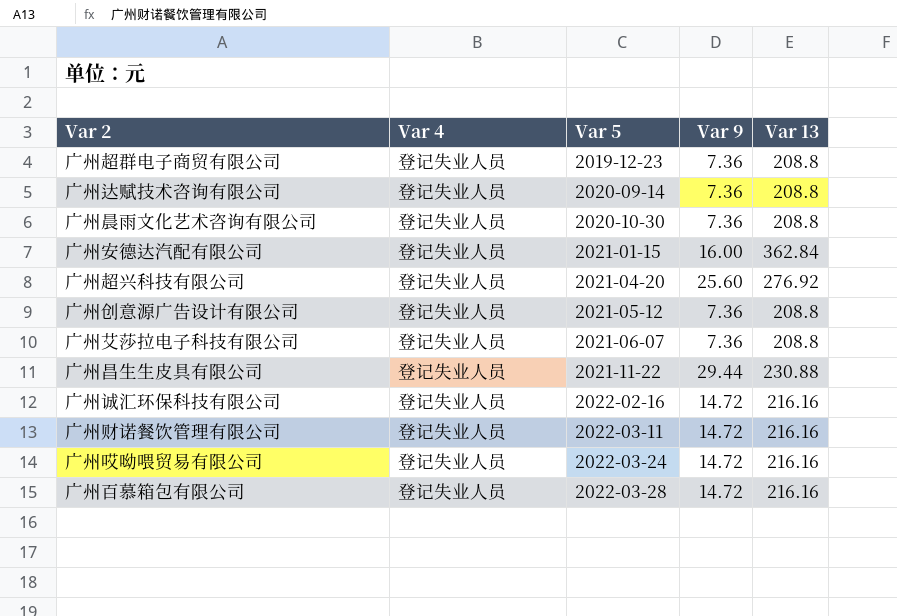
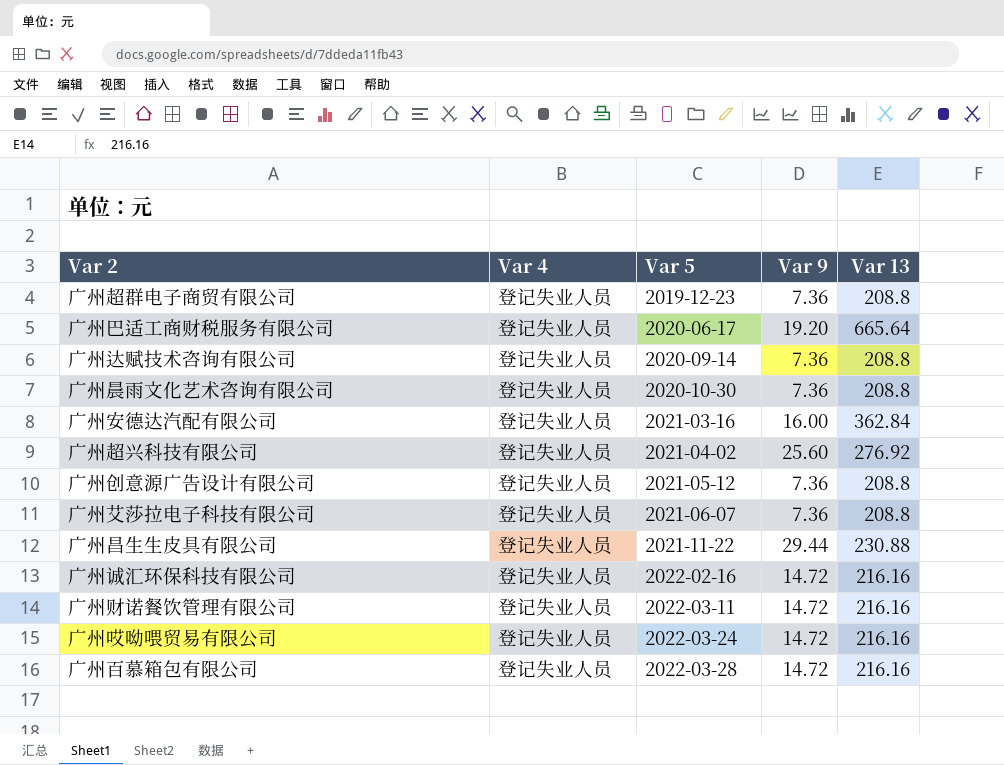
row 广州巴适工商财税服务有限公司: none -> 登记失业人员 | 2020-06-17 | 19.20 | 665.64
广州安德达汽配有限公司 | Var 5: 2021-01-15 -> 2021-03-16
广州超兴科技有限公司 | Var 5: 2021-04-20 -> 2021-04-02

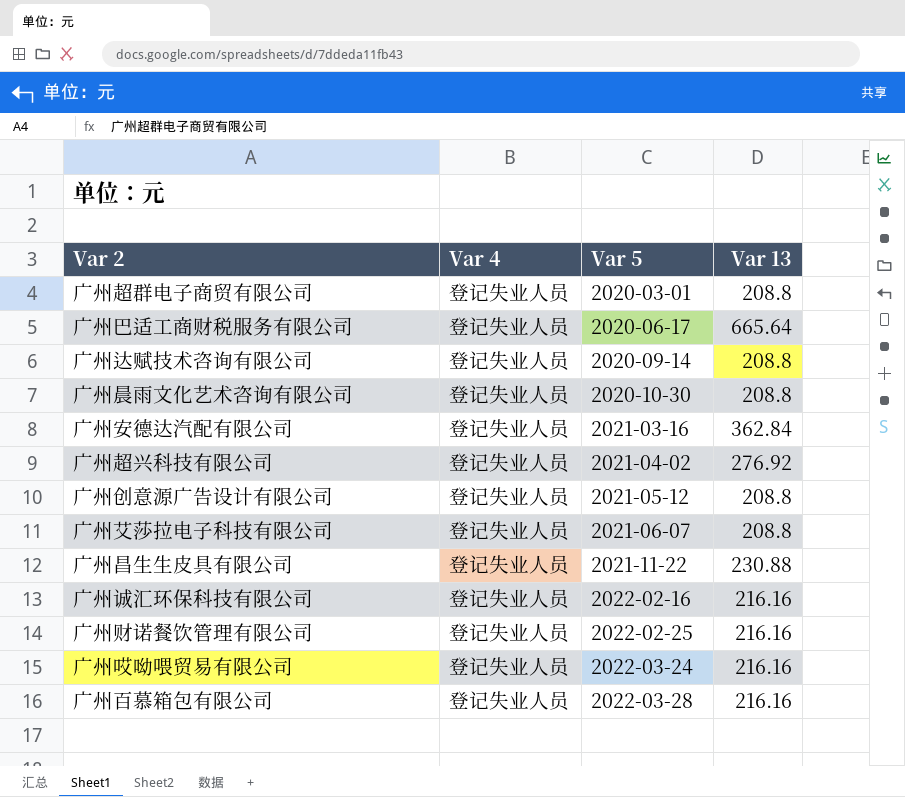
column Var 9 | position: 4 -> none
广州超群电子商贸有限公司 | Var 5: 2019-12-23 -> 2020-03-01
广州财诺餐饮管理有限公司 | Var 5: 2022-03-11 -> 2022-02-25

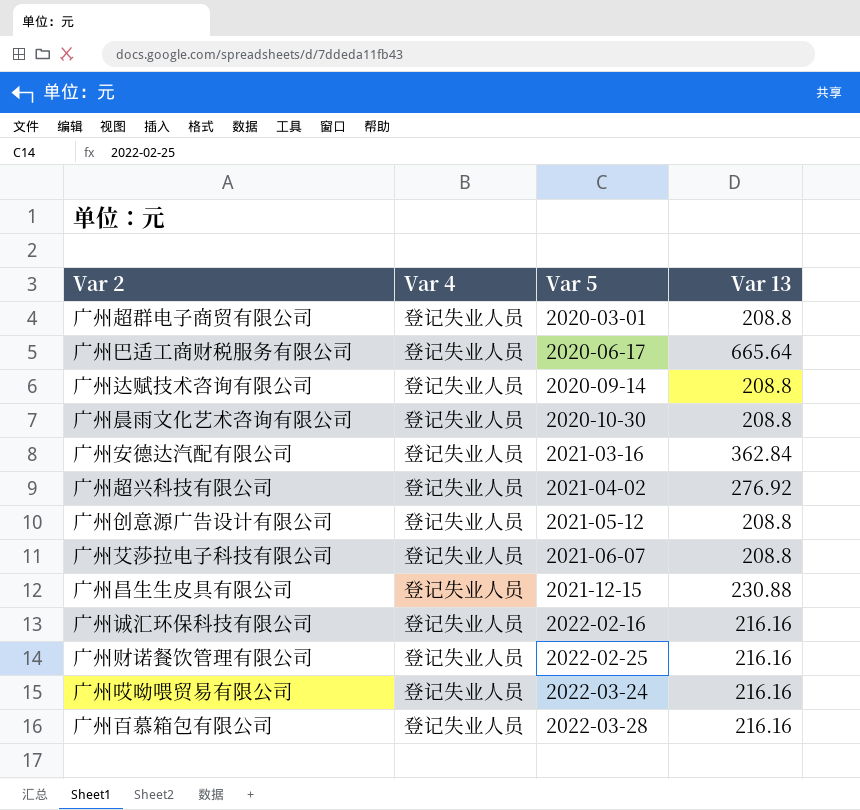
广州昌生生皮具有限公司 | Var 5: 2021-11-22 -> 2021-12-15

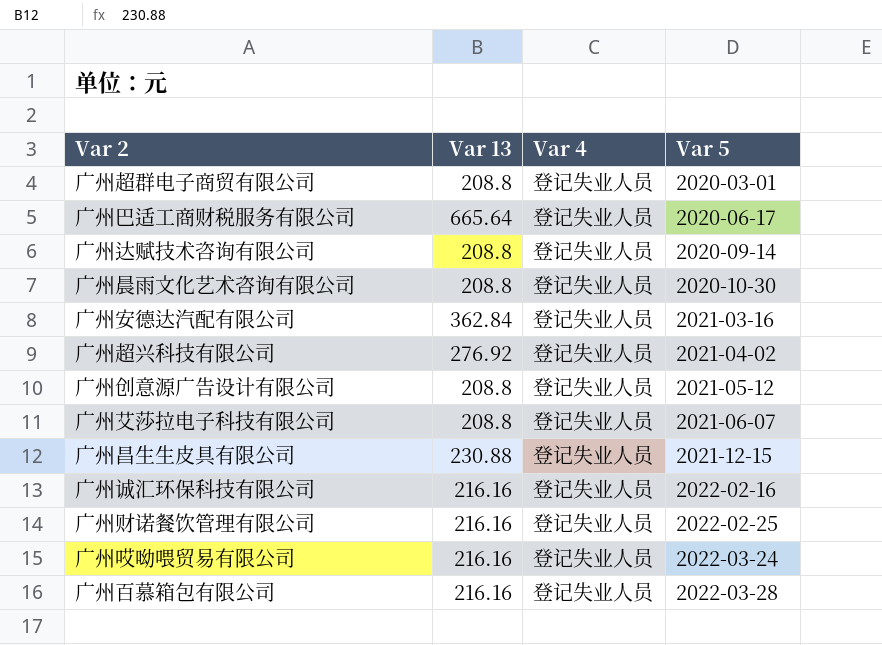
column Var 13 | position: 4 -> 2

